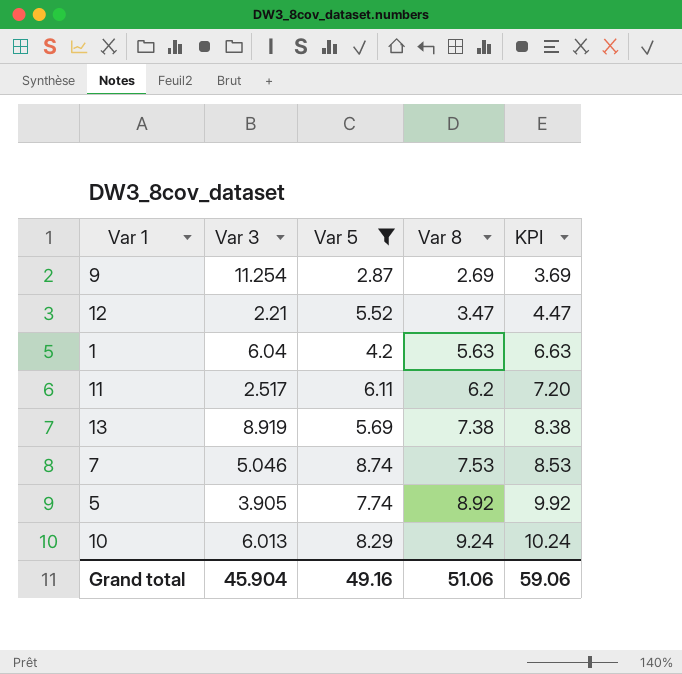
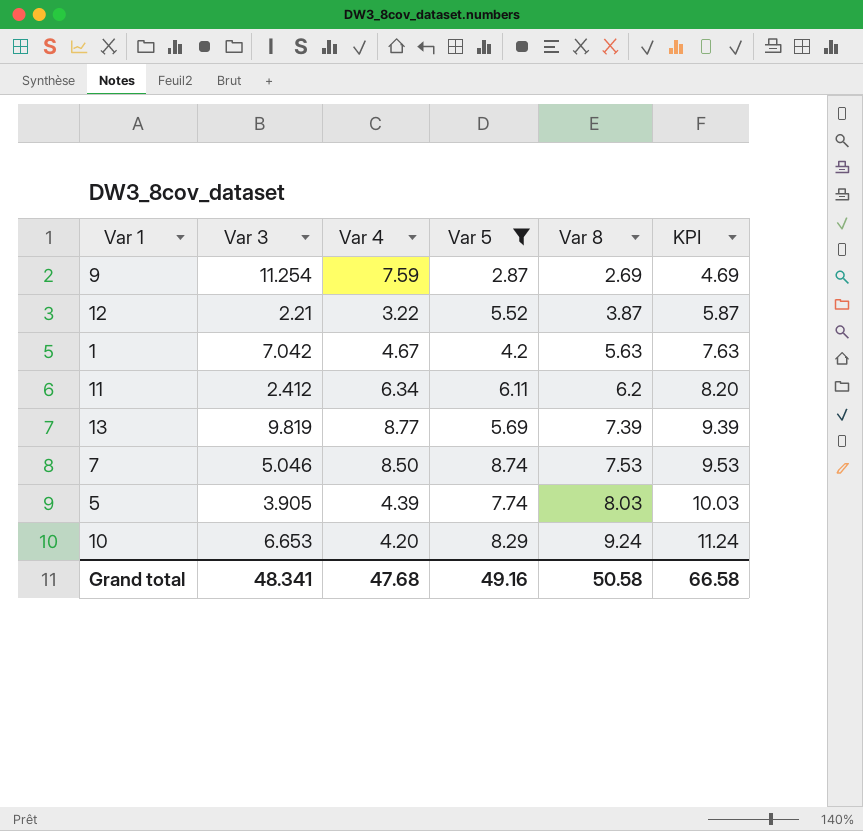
column Var 4 | position: none -> 3
column KPI | formula: [Var 8] + 1 -> [Var 8] + 2
12 | Var 8: 3.47 -> 3.87
1 | Var 3: 6.04 -> 7.042
11 | Var 3: 2.517 -> 2.412
13 | Var 3: 8.919 -> 9.819
13 | Var 8: 7.38 -> 7.39
5 | Var 8: 8.92 -> 8.03
10 | Var 3: 6.013 -> 6.653
Grand total | Var 3: 45.904 -> 48.341
Grand total | Var 8: 51.06 -> 50.58
Grand total | KPI: 59.06 -> 66.58

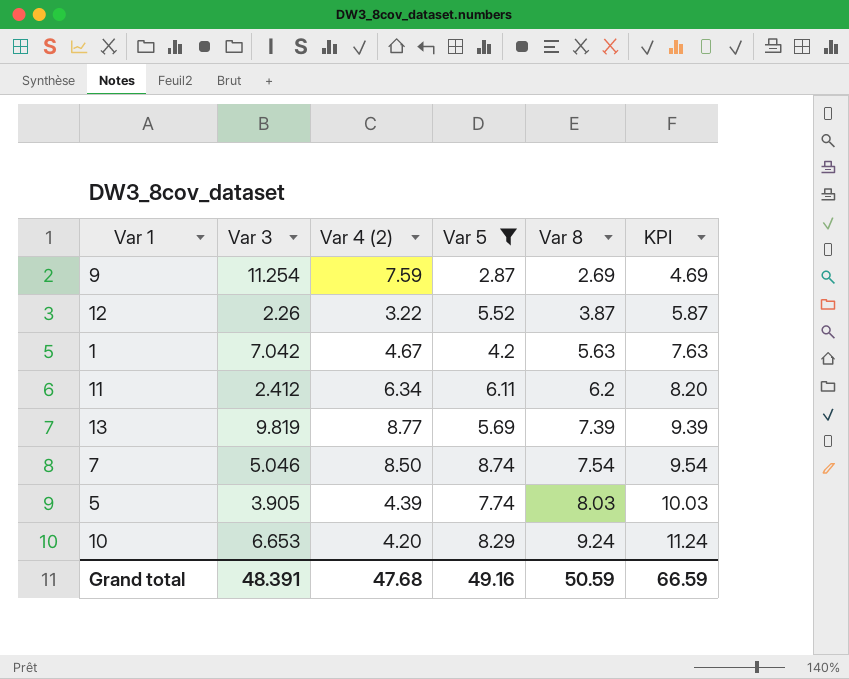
column name: Var 4 -> Var 4 (2)
12 | Var 3: 2.21 -> 2.26
7 | Var 8: 7.53 -> 7.54
7 | KPI: 9.53 -> 9.54
Grand total | Var 3: 48.341 -> 48.391
Grand total | Var 8: 50.58 -> 50.59
Grand total | KPI: 66.58 -> 66.59

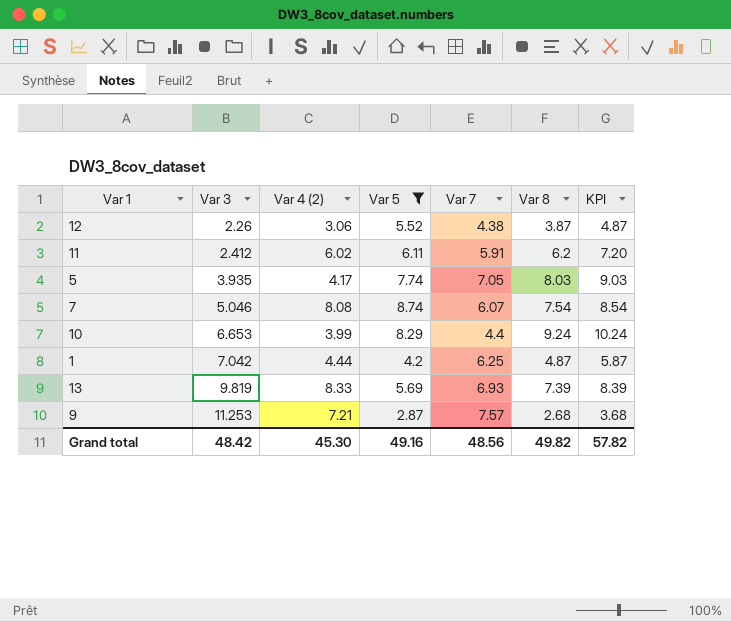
row order: Var 8 ascending -> Var 3 ascending
column Var 7 | position: none -> 5
column KPI | formula: [Var 8] + 2 -> [Var 8] + 1
12 | Var 4 (2): 3.22 -> 3.06
11 | Var 4 (2): 6.34 -> 6.02
5 | Var 3: 3.905 -> 3.935
5 | Var 4 (2): 4.39 -> 4.17
7 | Var 4 (2): 8.50 -> 8.08
10 | Var 4 (2): 4.20 -> 3.99
1 | Var 4 (2): 4.67 -> 4.44
1 | Var 8: 5.63 -> 4.87
13 | Var 4 (2): 8.77 -> 8.33
9 | Var 3: 11.254 -> 11.253
9 | Var 4 (2): 7.59 -> 7.21
9 | Var 8: 2.69 -> 2.68
Grand total | Var 3: 48.391 -> 48.42
Grand total | Var 4 (2): 47.68 -> 45.30
Grand total | Var 8: 50.59 -> 49.82
Grand total | KPI: 66.59 -> 57.82

